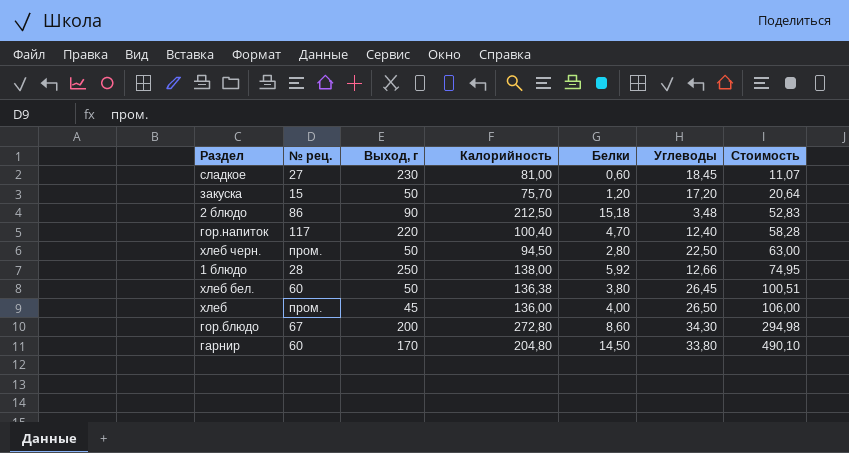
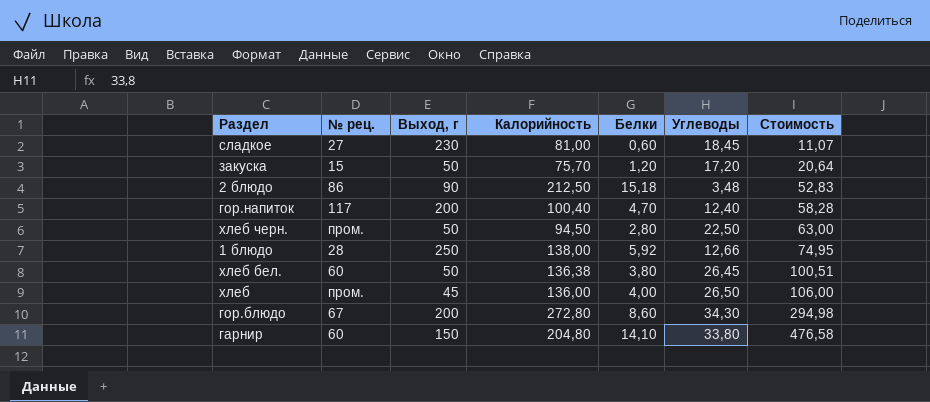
гор.напиток | Выход, г: 220 -> 200
гарнир | Выход, г: 170 -> 150
гарнир | Белки: 14,50 -> 14,10
гарнир | Стоимость: 490,10 -> 476,58

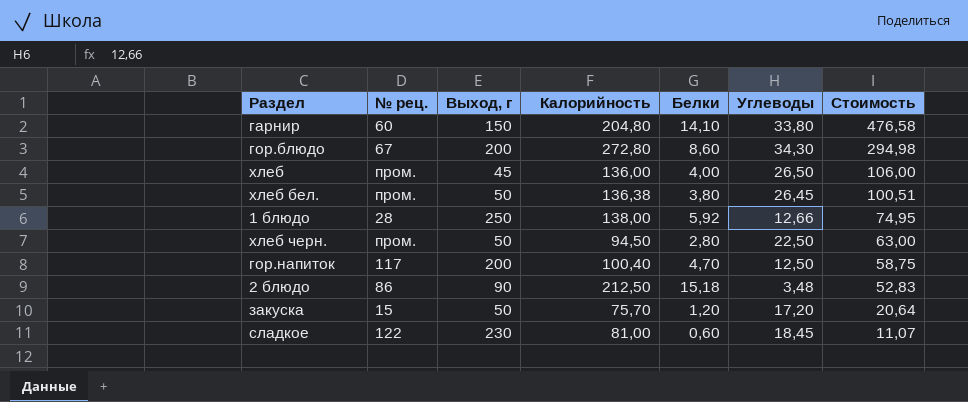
row order: Стоимость ascending -> Стоимость descending
хлеб бел. | № рец.: 60 -> пром.
гор.напиток | Углеводы: 12,40 -> 12,50
гор.напиток | Стоимость: 58,28 -> 58,75
сладкое | № рец.: 27 -> 122

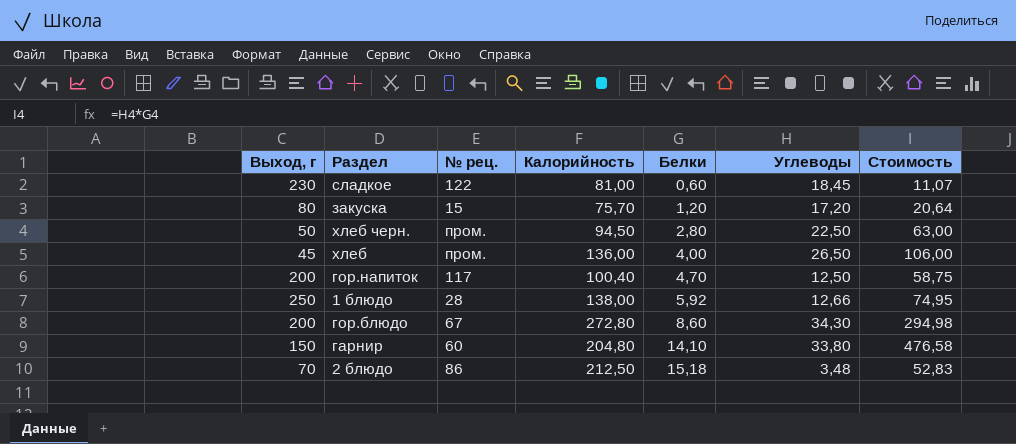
row order: Стоимость descending -> Белки ascending
column Выход, г | position: 3 -> 1
row хлеб бел.: пром. | 50 | 136,38 | 3,80 | 26,45 | 100,51 -> none
закуска | Выход, г: 50 -> 80
2 блюдо | Выход, г: 90 -> 70

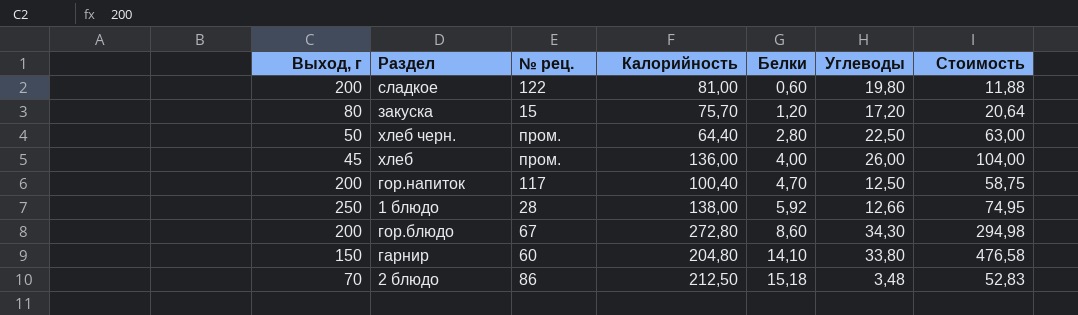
сладкое | Выход, г: 230 -> 200
сладкое | Углеводы: 18,45 -> 19,80
сладкое | Стоимость: 11,07 -> 11,88
хлеб черн. | Калорийность: 94,50 -> 64,40
хлеб | Углеводы: 26,50 -> 26,00
хлеб | Стоимость: 106,00 -> 104,00

